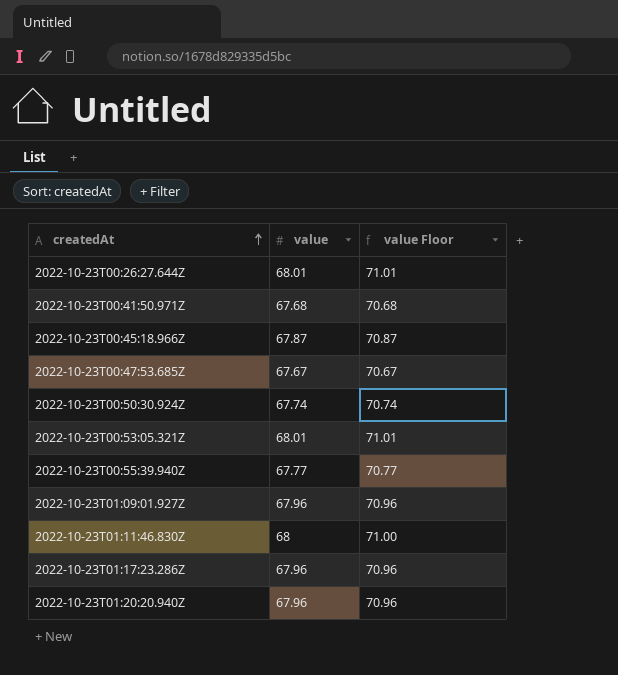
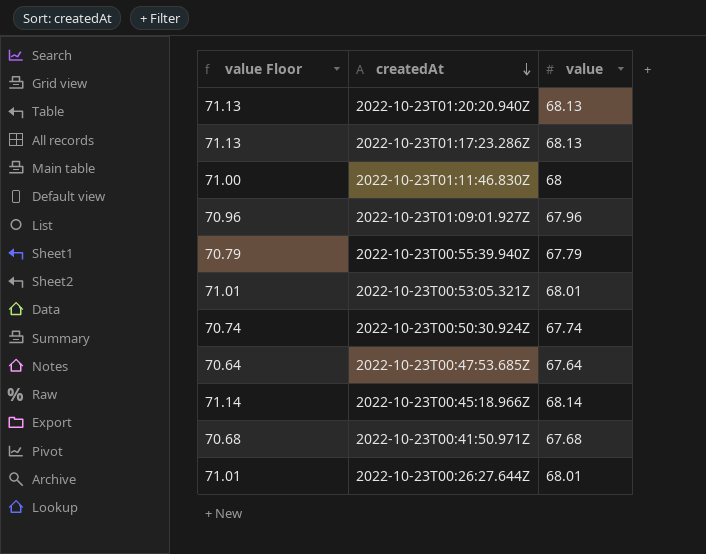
row order: createdAt ascending -> createdAt descending
column value Floor | position: 3 -> 1
2022-10-23T01:20:20.940Z | value Floor: 70.96 -> 71.13
2022-10-23T01:20:20.940Z | value: 67.96 -> 68.13
2022-10-23T01:17:23.286Z | value Floor: 70.96 -> 71.13
2022-10-23T01:17:23.286Z | value: 67.96 -> 68.13
2022-10-23T00:55:39.940Z | value Floor: 70.77 -> 70.79
2022-10-23T00:55:39.940Z | value: 67.77 -> 67.79
2022-10-23T00:47:53.685Z | value Floor: 70.67 -> 70.64
2022-10-23T00:47:53.685Z | value: 67.67 -> 67.64
2022-10-23T00:45:18.966Z | value Floor: 70.87 -> 71.14
2022-10-23T00:45:18.966Z | value: 67.87 -> 68.14

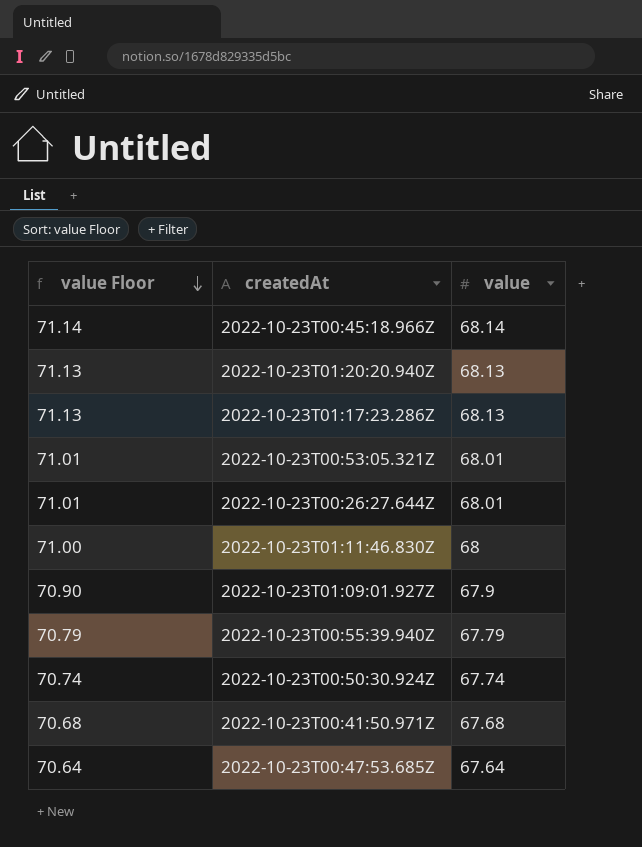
row order: createdAt descending -> value Floor descending
2022-10-23T01:09:01.927Z | value Floor: 70.96 -> 70.90
2022-10-23T01:09:01.927Z | value: 67.96 -> 67.9

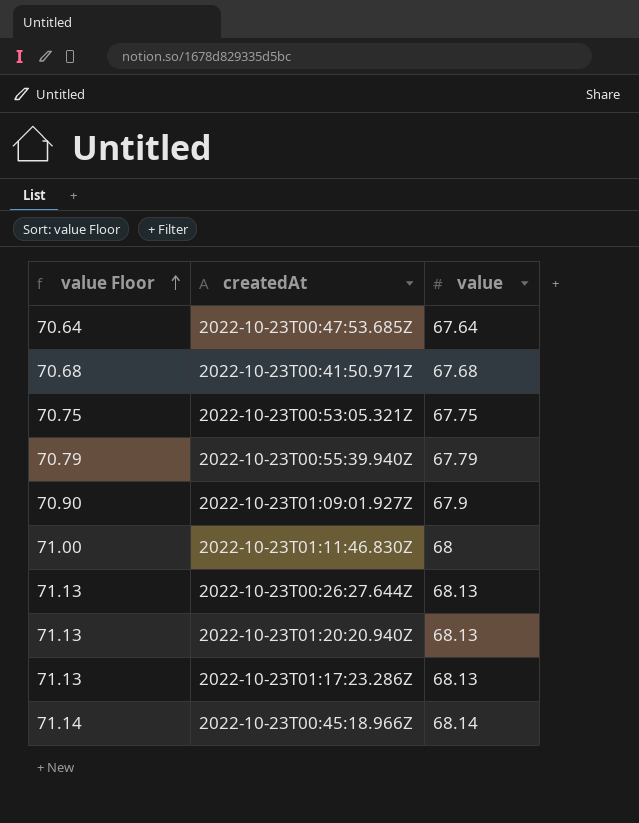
row order: value Floor descending -> value Floor ascending
row 2022-10-23T00:50:30.924Z: 70.74 | 67.74 -> none
2022-10-23T00:53:05.321Z | value Floor: 71.01 -> 70.75
2022-10-23T00:53:05.321Z | value: 68.01 -> 67.75
2022-10-23T00:26:27.644Z | value Floor: 71.01 -> 71.13
2022-10-23T00:26:27.644Z | value: 68.01 -> 68.13

